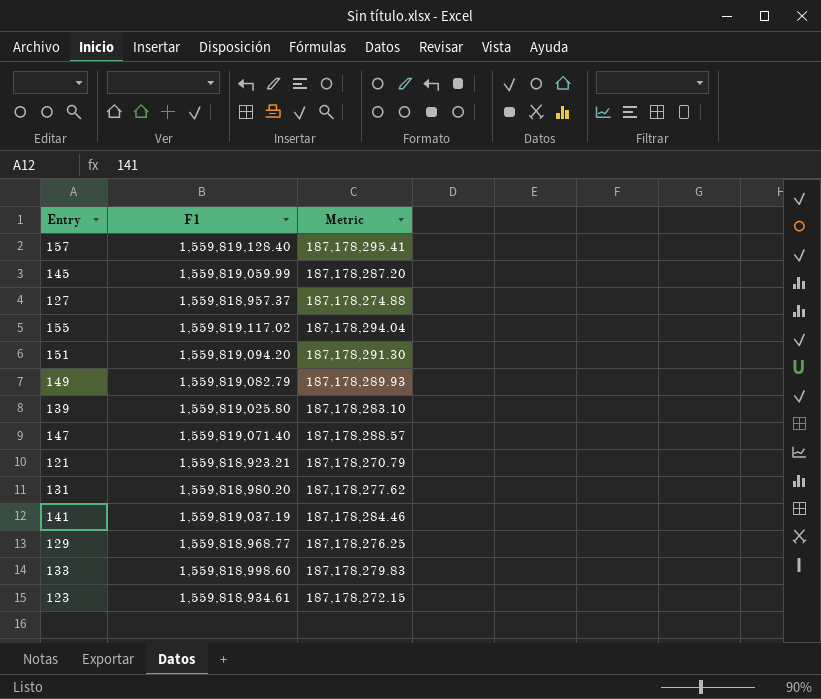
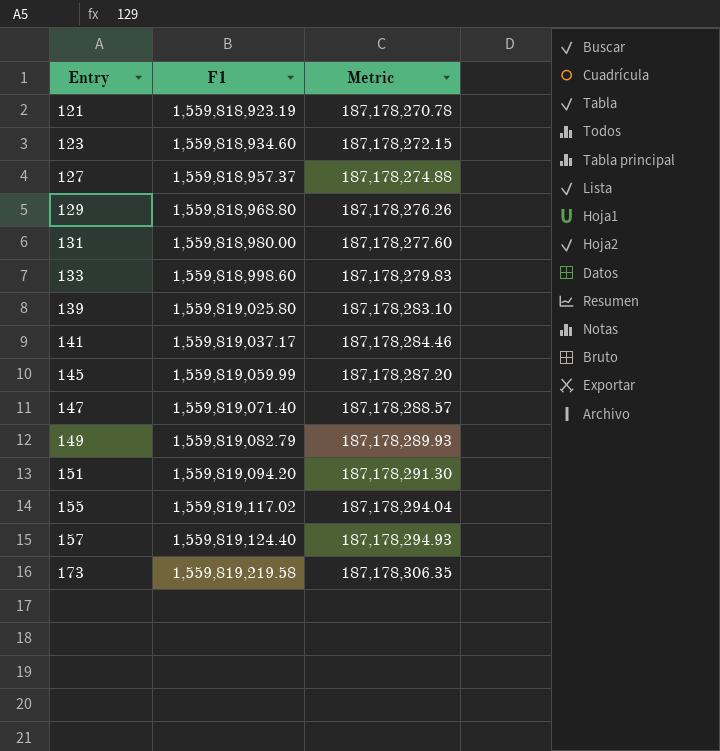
row order: none -> Entry ascending
121 | F1: 1,559,818,923.21 -> 1,559,818,923.19
121 | Metric: 187,178,270.79 -> 187,178,270.78
123 | F1: 1,559,818,934.61 -> 1,559,818,934.60
129 | F1: 1,559,818,968.77 -> 1,559,818,968.80
129 | Metric: 187,178,276.25 -> 187,178,276.26
131 | F1: 1,559,818,980.20 -> 1,559,818,980.00
131 | Metric: 187,178,277.62 -> 187,178,277.60
141 | F1: 1,559,819,037.19 -> 1,559,819,037.17
157 | F1: 1,559,819,128.40 -> 1,559,819,124.40
157 | Metric: 187,178,295.41 -> 187,178,294.93
row 173: none -> 1,559,819,219.58 | 187,178,306.35

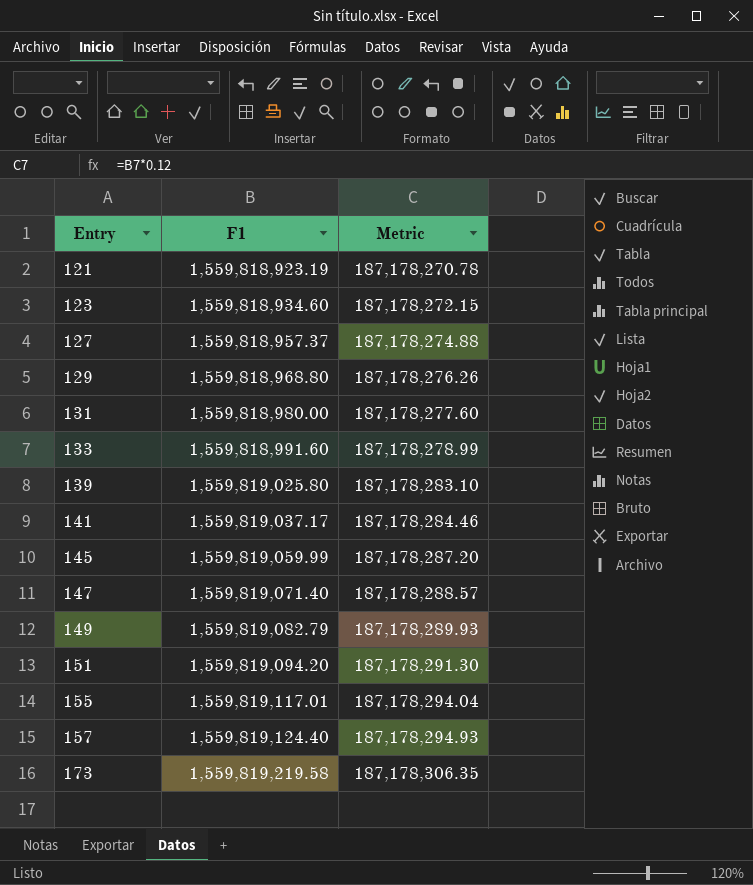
133 | F1: 1,559,818,998.60 -> 1,559,818,991.60
133 | Metric: 187,178,279.83 -> 187,178,278.99
155 | F1: 1,559,819,117.02 -> 1,559,819,117.01

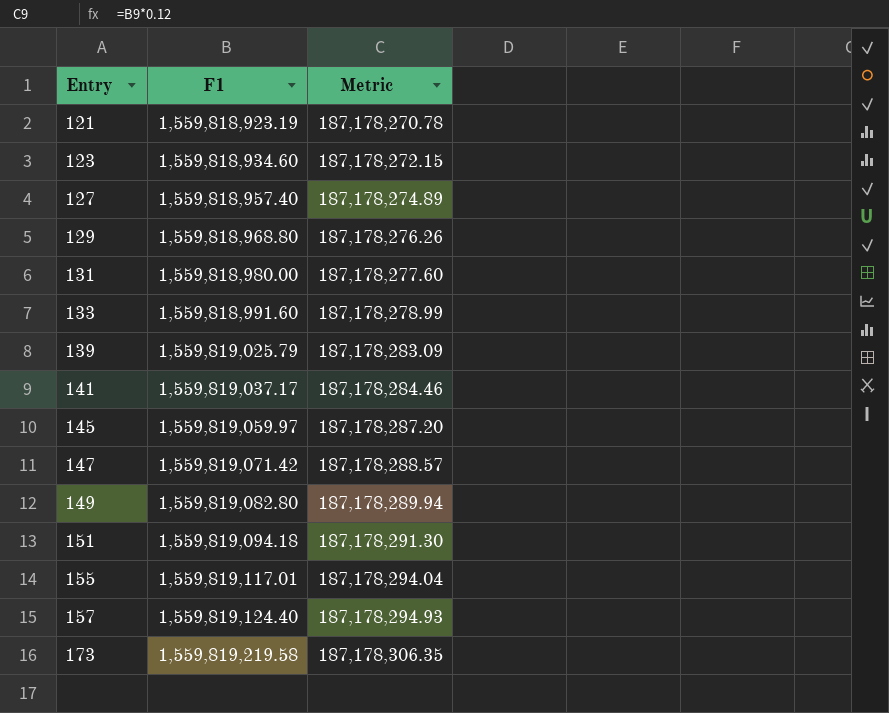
127 | F1: 1,559,818,957.37 -> 1,559,818,957.40
127 | Metric: 187,178,274.88 -> 187,178,274.89
139 | F1: 1,559,819,025.80 -> 1,559,819,025.79
139 | Metric: 187,178,283.10 -> 187,178,283.09
145 | F1: 1,559,819,059.99 -> 1,559,819,059.97
147 | F1: 1,559,819,071.40 -> 1,559,819,071.42
149 | F1: 1,559,819,082.79 -> 1,559,819,082.80
149 | Metric: 187,178,289.93 -> 187,178,289.94
151 | F1: 1,559,819,094.20 -> 1,559,819,094.18

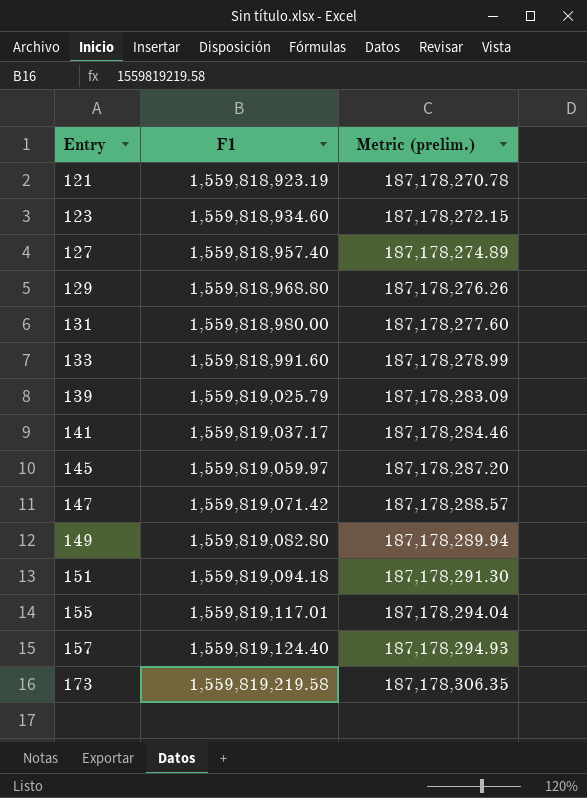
column name: Metric -> Metric (prelim.)

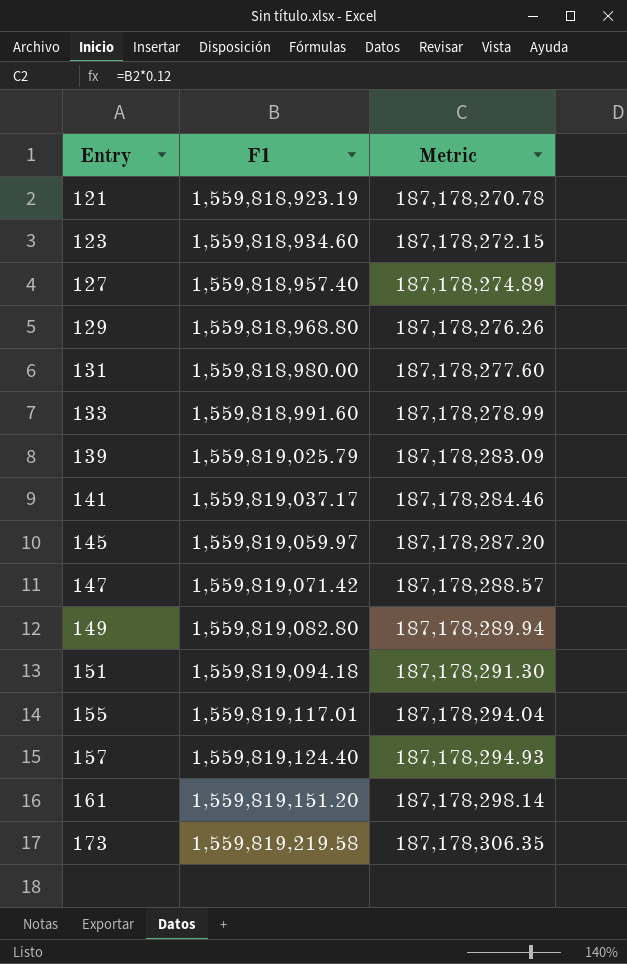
column name: Metric (prelim.) -> Metric
row 161: none -> 1,559,819,151.20 | 187,178,298.14

